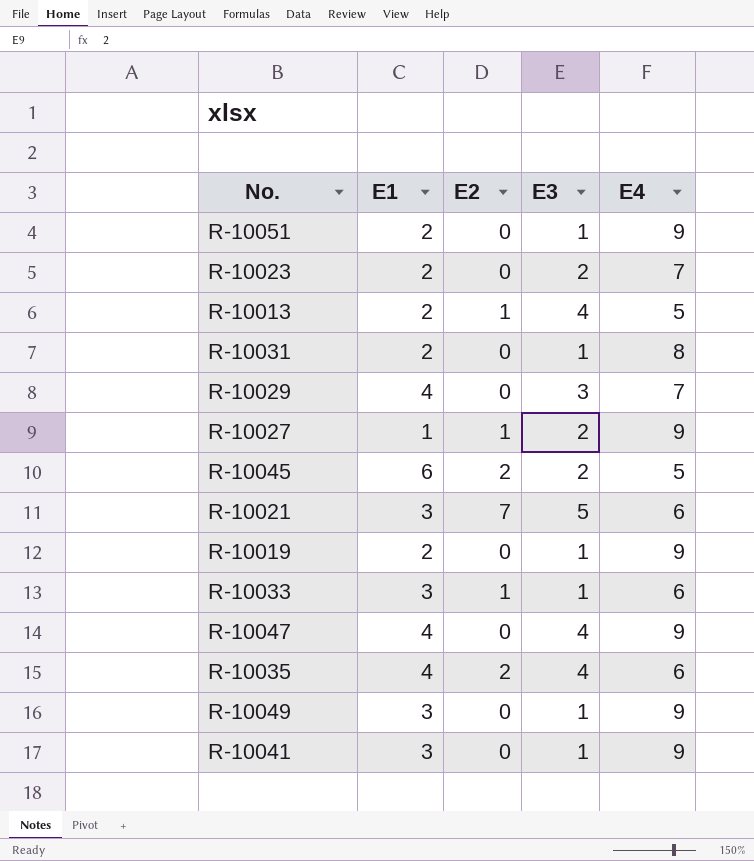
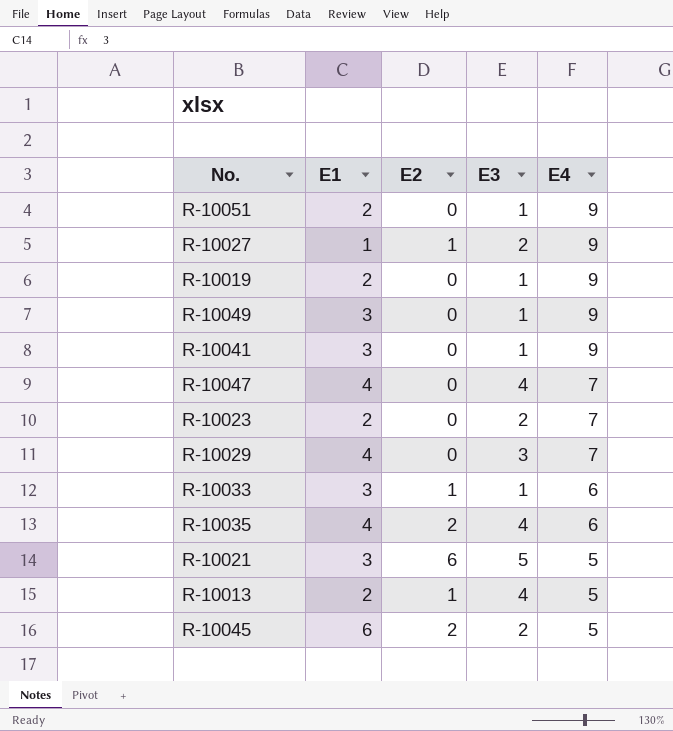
row order: none -> E4 descending
row R-10031: 2 | 0 | 1 | 8 -> none
R-10047 | E4: 9 -> 7
R-10021 | E2: 7 -> 6
R-10021 | E4: 6 -> 5

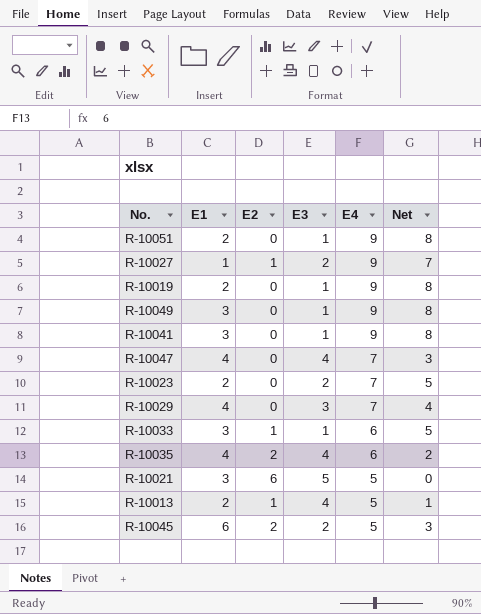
column Net | formula: none -> [E4] - [E3]

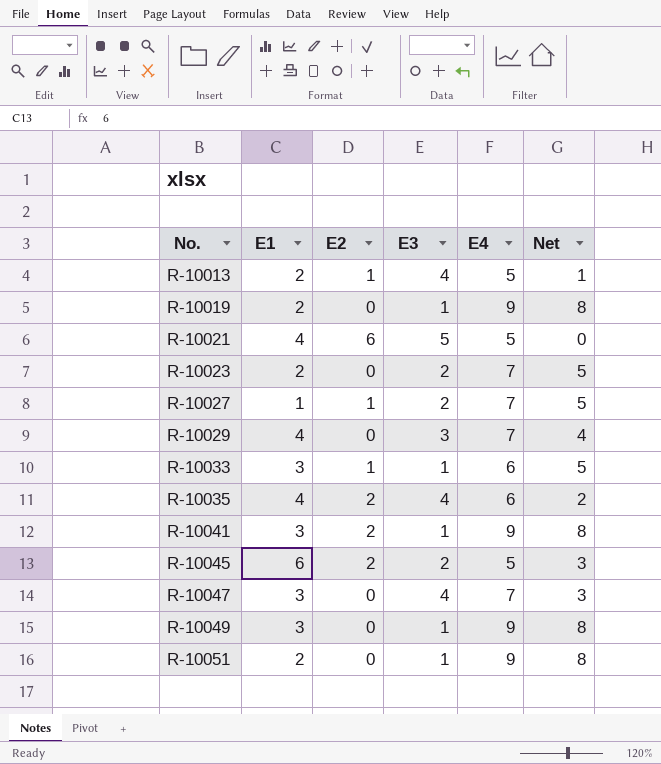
row order: E4 descending -> No. ascending
R-10021 | E1: 3 -> 4
R-10027 | E4: 9 -> 7
R-10027 | Net: 7 -> 5
R-10041 | E2: 0 -> 2
R-10047 | E1: 4 -> 3

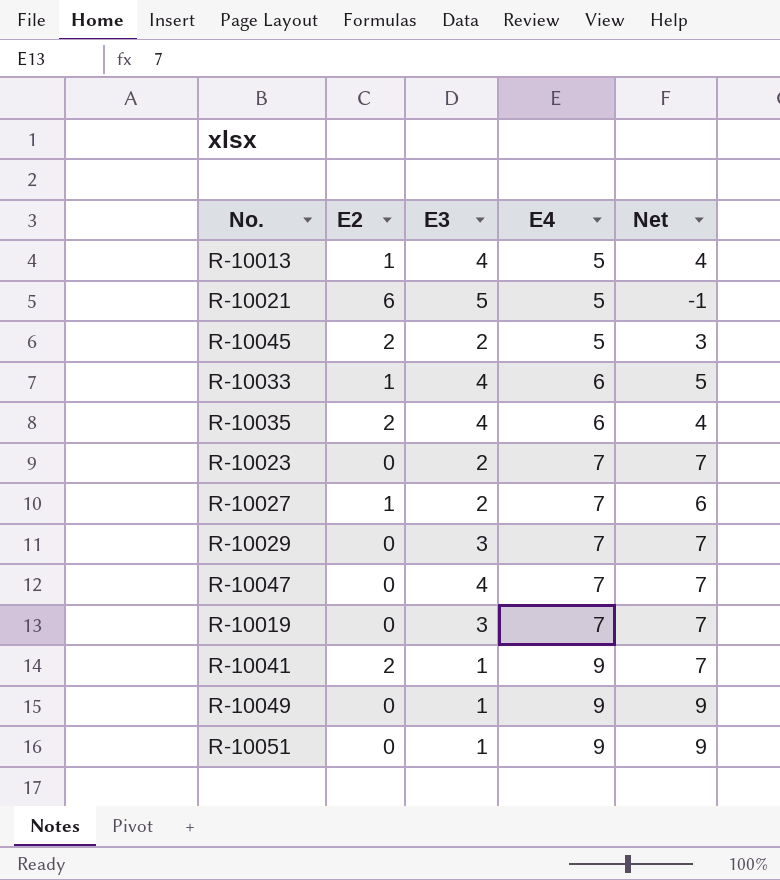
row order: No. ascending -> E4 ascending
column E1 | position: 2 -> none
column Net | formula: [E4] - [E3] -> [E4] - [E2]
R-10033 | E3: 1 -> 4
R-10019 | E3: 1 -> 3
R-10019 | E4: 9 -> 7

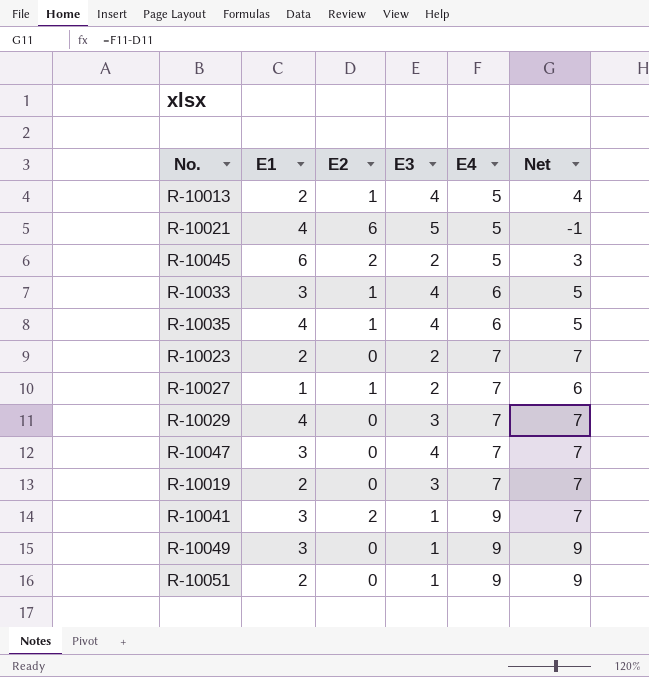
column E1 | position: none -> 2
R-10035 | E2: 2 -> 1
R-10035 | Net: 4 -> 5

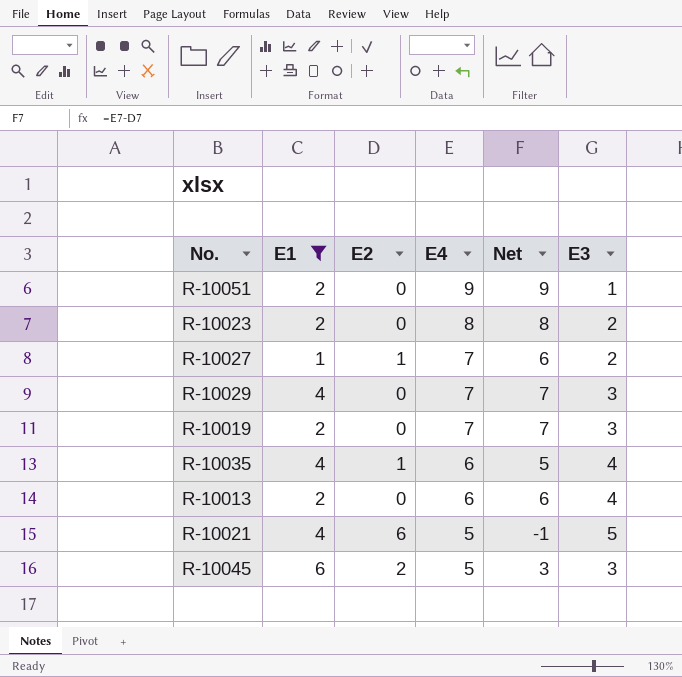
filter: none -> E1 != 3
row order: E4 ascending -> E4 descending
column E3 | position: 4 -> 6
R-10023 | E4: 7 -> 8
R-10023 | Net: 7 -> 8
R-10013 | E2: 1 -> 0
R-10013 | E4: 5 -> 6
R-10013 | Net: 4 -> 6
R-10045 | E3: 2 -> 3

